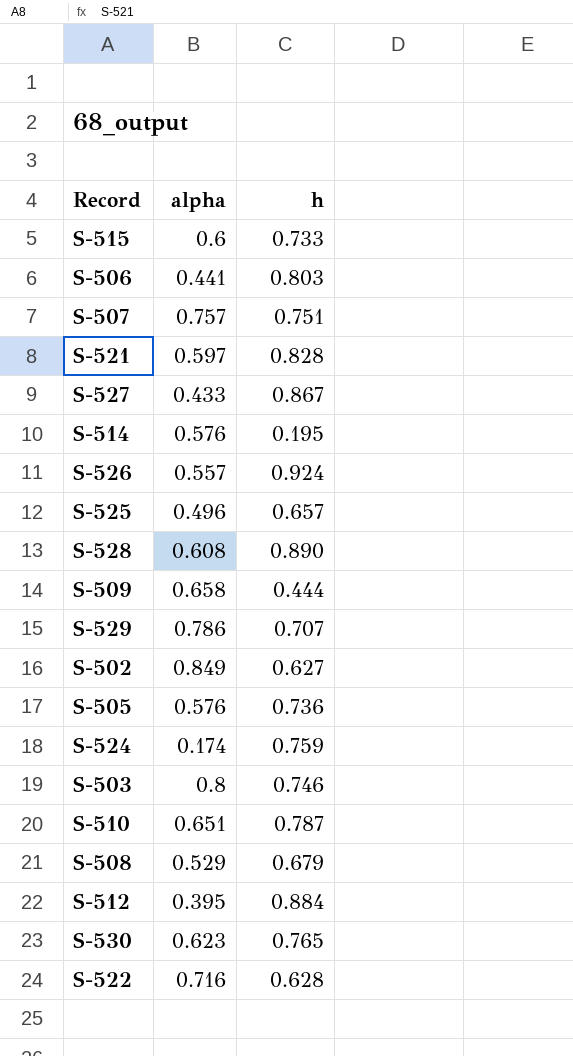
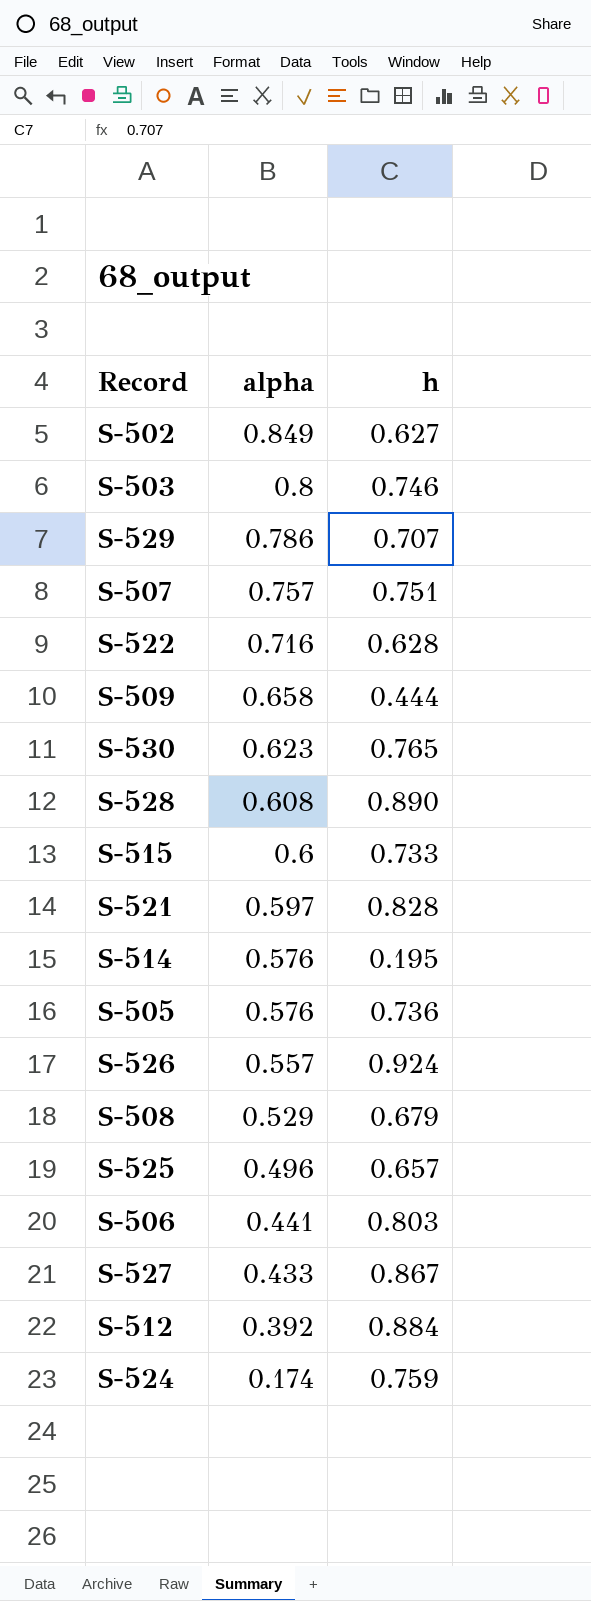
row order: none -> alpha descending
row S-510: 0.651 | 0.787 -> none
S-512 | alpha: 0.395 -> 0.392

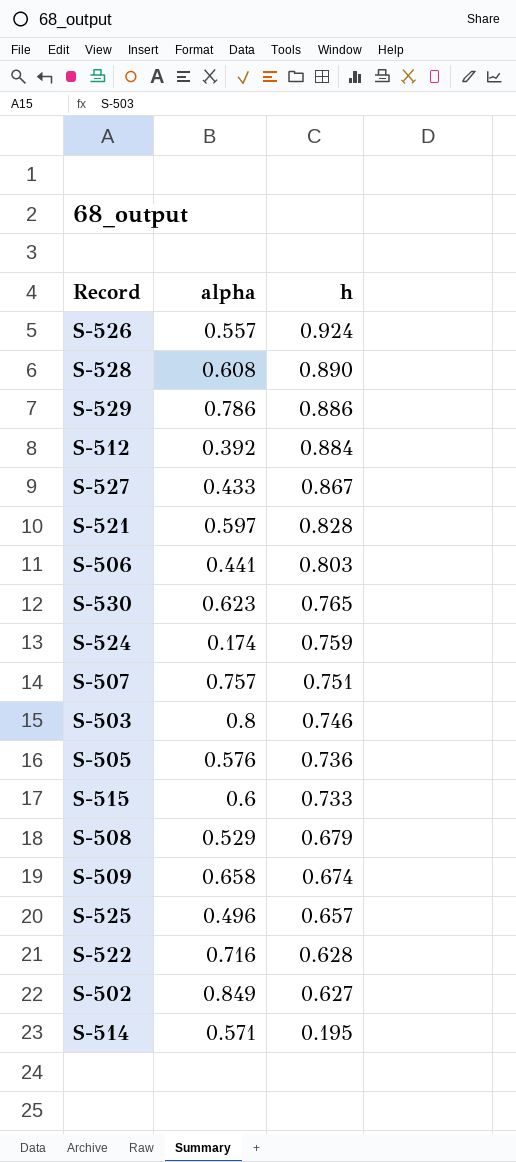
row order: alpha descending -> h descending
S-529 | h: 0.707 -> 0.886
S-509 | h: 0.444 -> 0.674
S-514 | alpha: 0.576 -> 0.571

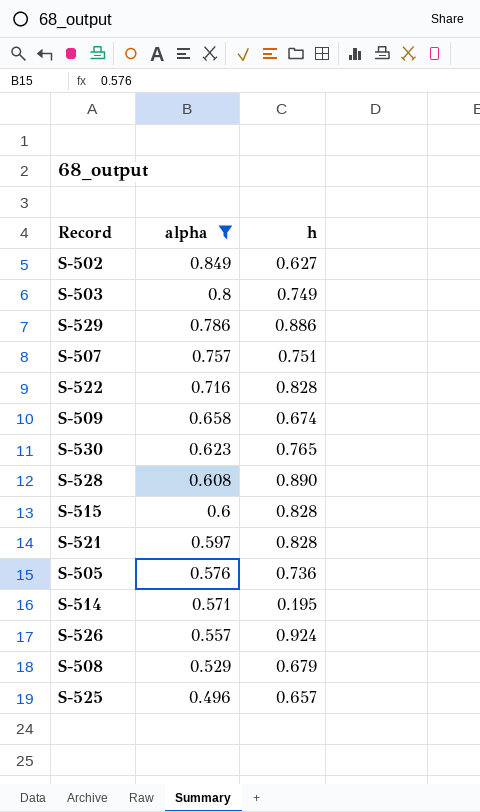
filter: none -> alpha >= 0.496
row order: h descending -> alpha descending
S-503 | h: 0.746 -> 0.749
S-522 | h: 0.628 -> 0.828
S-515 | h: 0.733 -> 0.828

